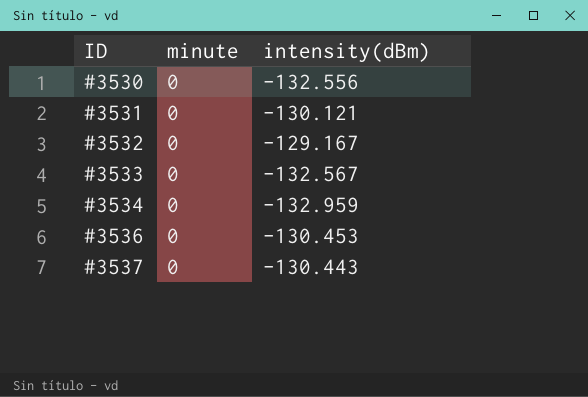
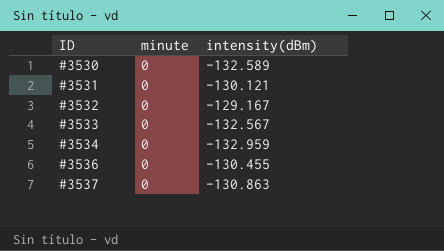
#3530 | intensity(dBm): -132.556 -> -132.589
#3536 | intensity(dBm): -130.453 -> -130.455
#3537 | intensity(dBm): -130.443 -> -130.863

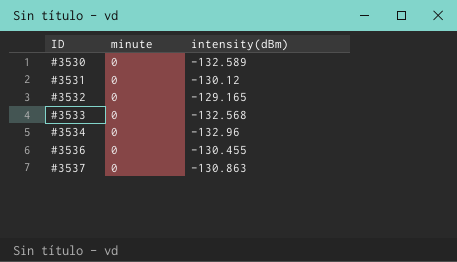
#3531 | intensity(dBm): -130.121 -> -130.12
#3532 | intensity(dBm): -129.167 -> -129.165
#3533 | intensity(dBm): -132.567 -> -132.568
#3534 | intensity(dBm): -132.959 -> -132.96

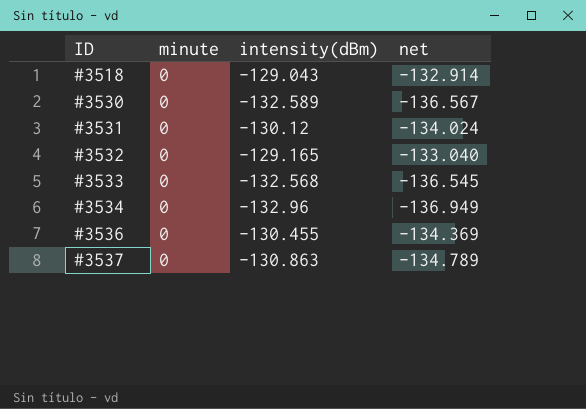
column net | formula: none -> [intensity(dBm)] * 1.03
row #3518: none -> 0 | -129.043 | -132.914

